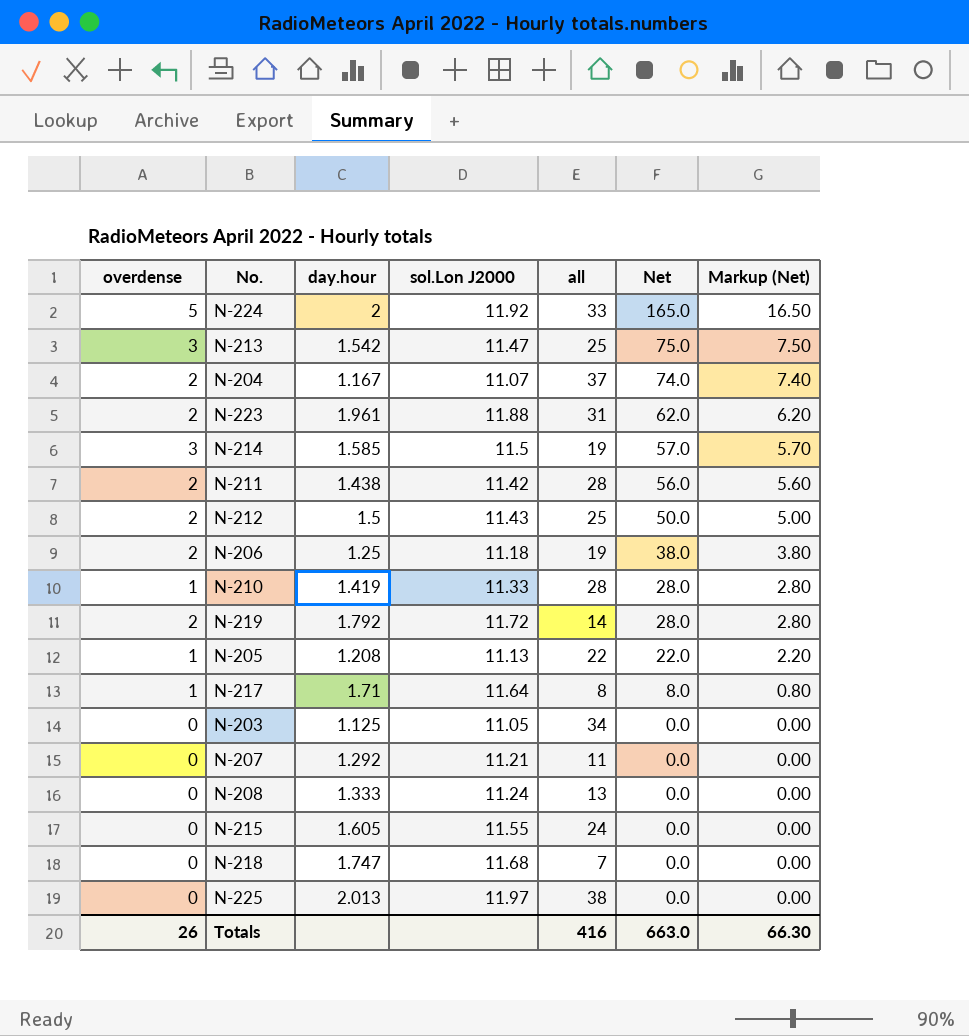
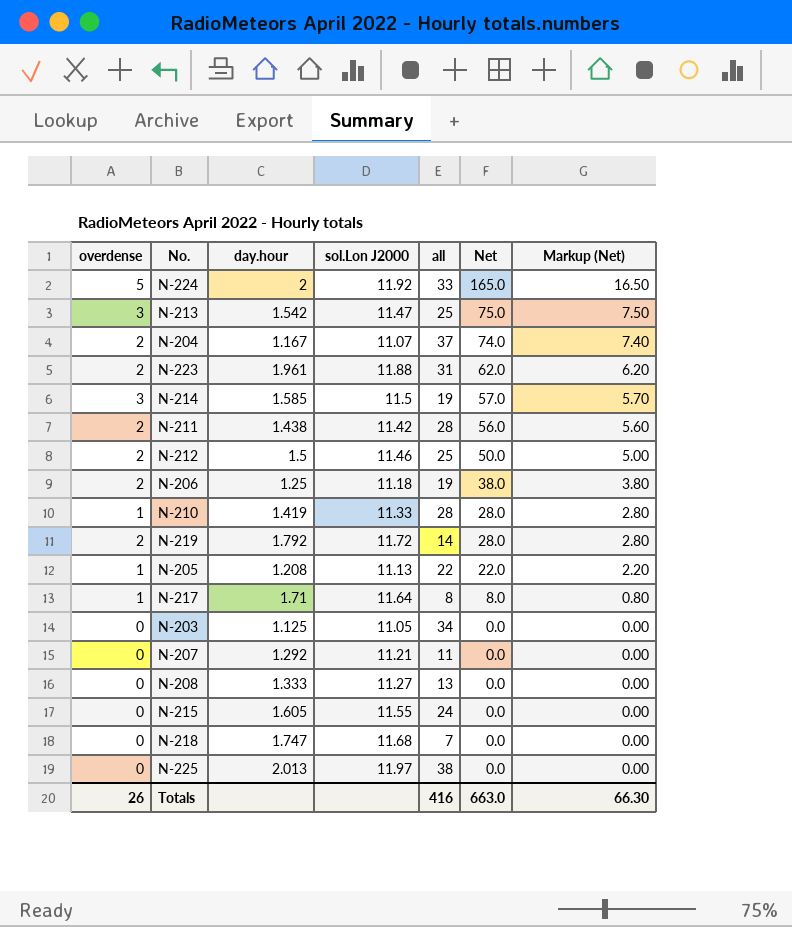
N-212 | sol.Lon J2000: 11.43 -> 11.46
N-208 | sol.Lon J2000: 11.24 -> 11.27

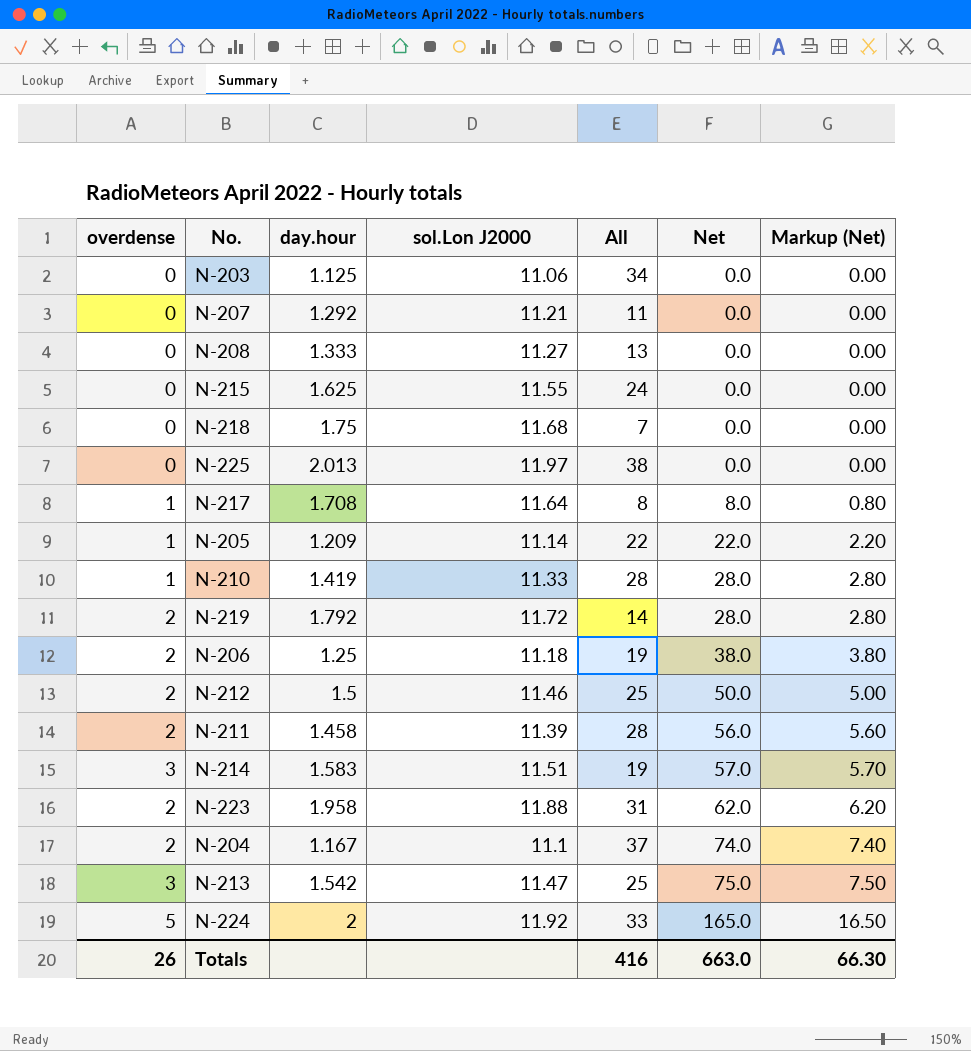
row order: Net descending -> Net ascending
column name: all -> All
N-203 | sol.Lon J2000: 11.05 -> 11.06
N-215 | day.hour: 1.605 -> 1.625
N-218 | day.hour: 1.747 -> 1.75
N-217 | day.hour: 1.71 -> 1.708
N-205 | day.hour: 1.208 -> 1.209
N-205 | sol.Lon J2000: 11.13 -> 11.14
N-211 | day.hour: 1.438 -> 1.458
N-211 | sol.Lon J2000: 11.42 -> 11.39
N-214 | day.hour: 1.585 -> 1.583
N-214 | sol.Lon J2000: 11.5 -> 11.51
N-223 | day.hour: 1.961 -> 1.958
N-204 | sol.Lon J2000: 11.07 -> 11.1

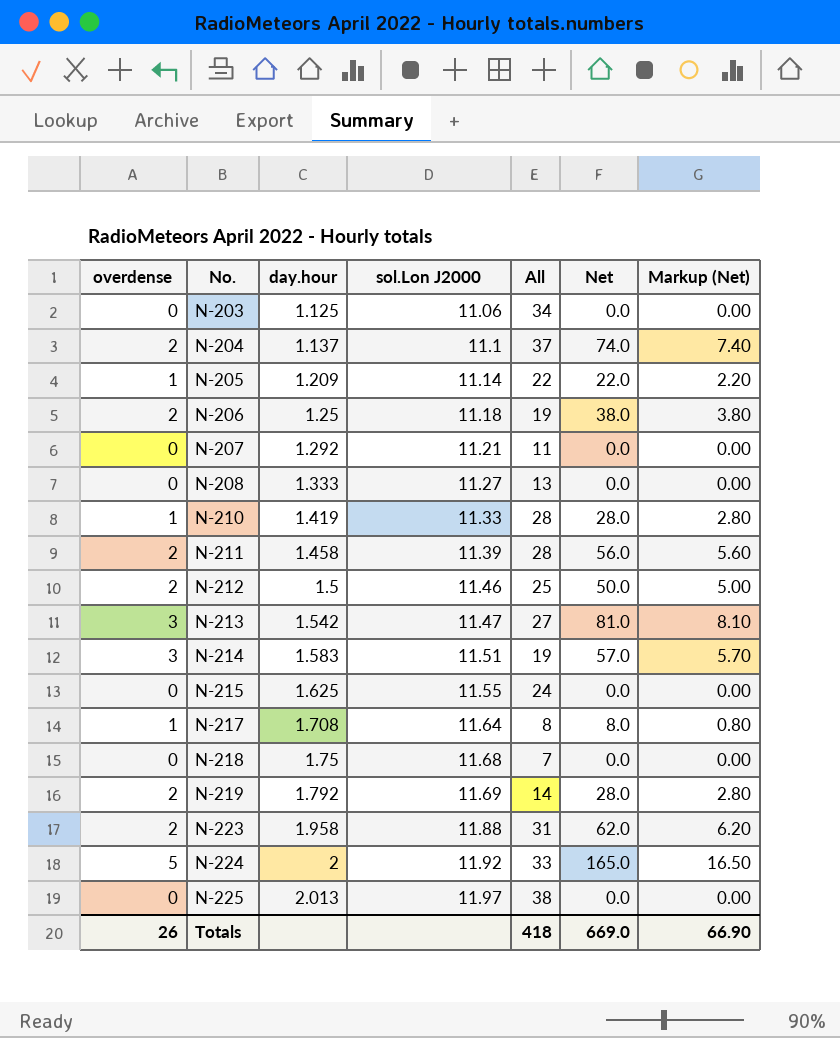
row order: Net ascending -> No. ascending
N-204 | day.hour: 1.167 -> 1.137
N-213 | All: 25 -> 27
N-213 | Net: 75.0 -> 81.0
N-213 | Markup (Net): 7.50 -> 8.10
N-219 | sol.Lon J2000: 11.72 -> 11.69
Totals | All: 416 -> 418
Totals | Net: 663.0 -> 669.0
Totals | Markup (Net): 66.30 -> 66.90

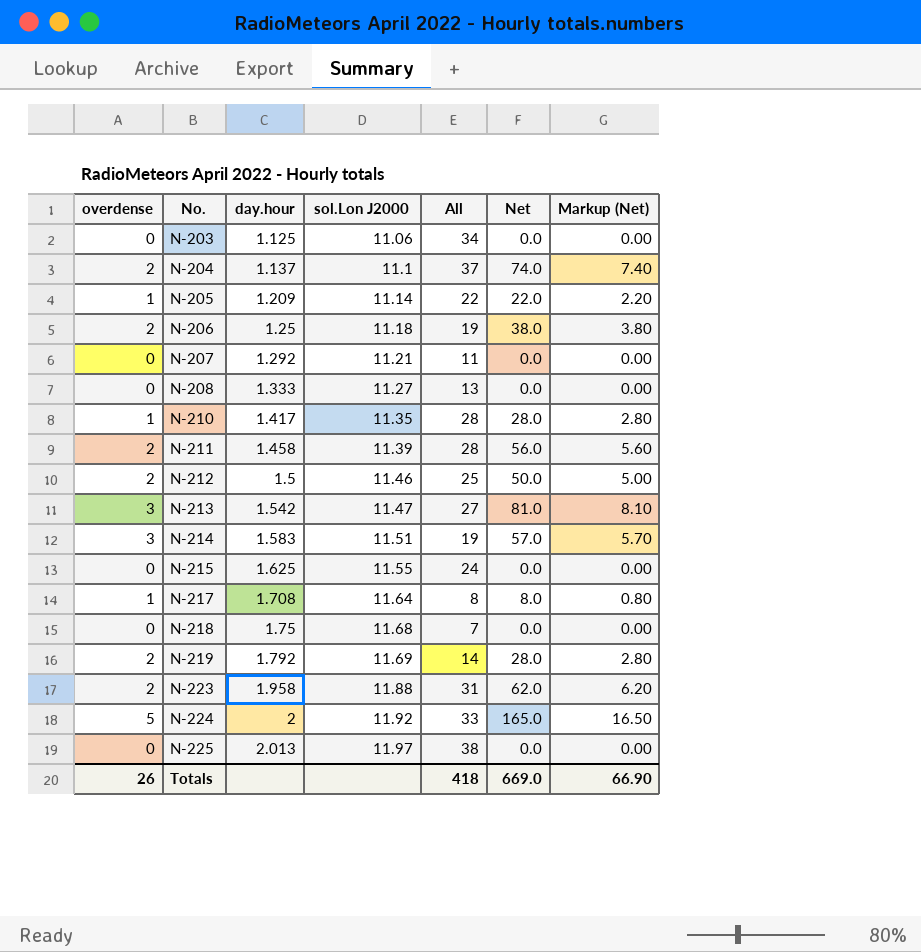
N-210 | day.hour: 1.419 -> 1.417
N-210 | sol.Lon J2000: 11.33 -> 11.35

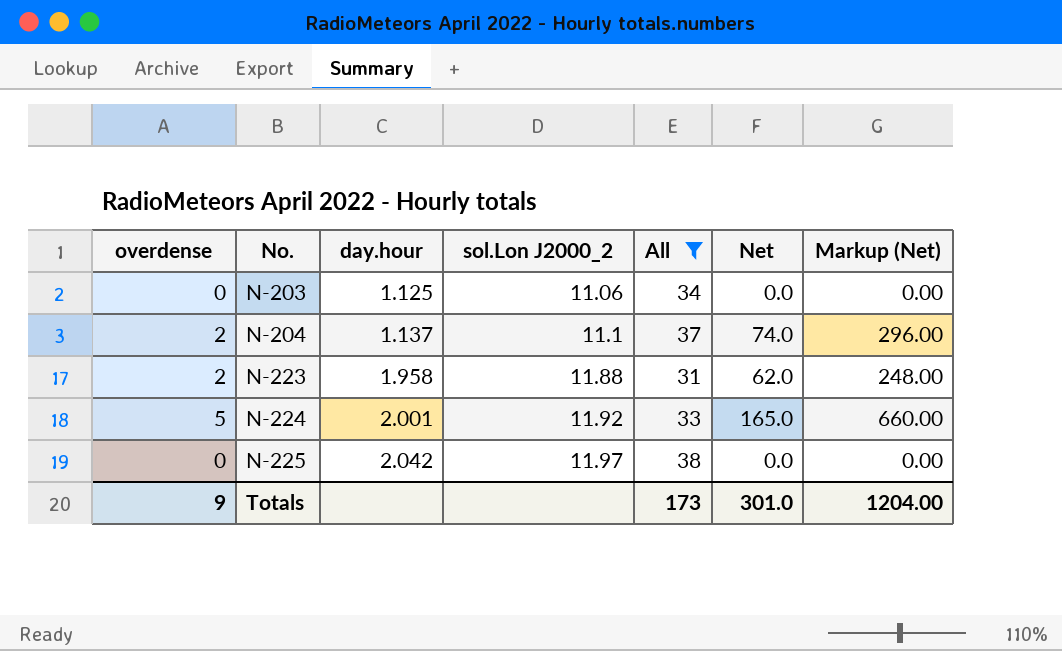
filter: none -> All >= 31
column name: sol.Lon J2000 -> sol.Lon J2000_2
column Markup (Net) | formula: [Net] * 0.1 -> [Net] * 4
N-224 | day.hour: 2 -> 2.001
N-225 | day.hour: 2.013 -> 2.042
Totals | overdense: 26 -> 9
Totals | All: 418 -> 173
Totals | Net: 669.0 -> 301.0
Totals | Markup (Net): 66.90 -> 1204.00

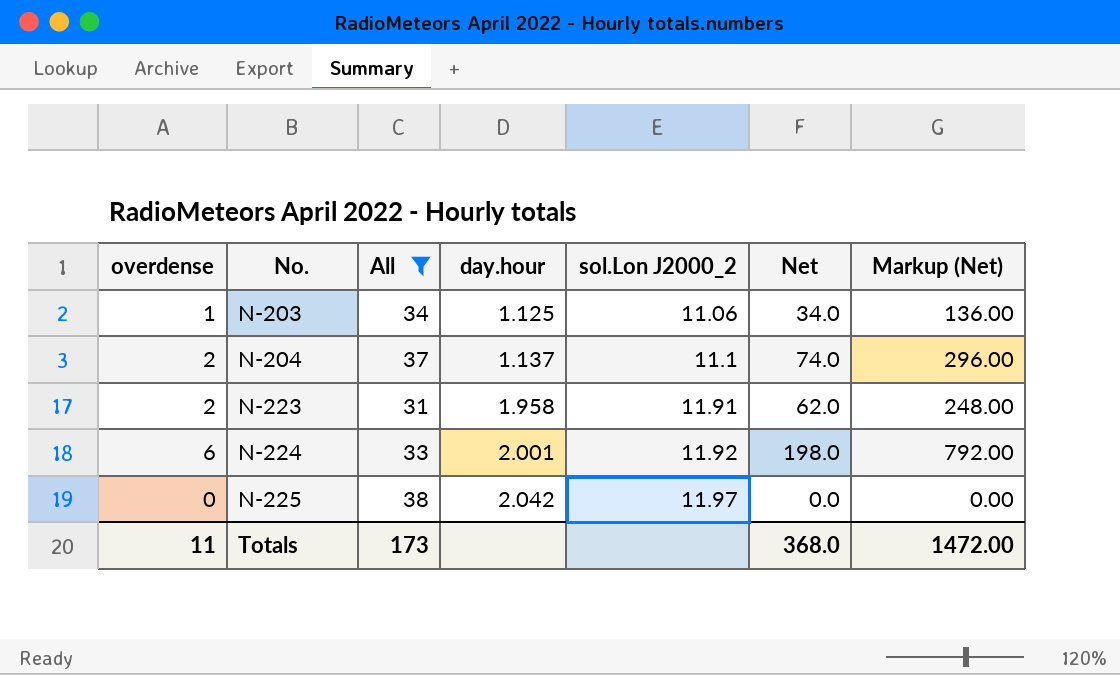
column All | position: 5 -> 3
N-203 | overdense: 0 -> 1
N-203 | Net: 0.0 -> 34.0
N-203 | Markup (Net): 0.00 -> 136.00
N-223 | sol.Lon J2000_2: 11.88 -> 11.91
N-224 | overdense: 5 -> 6
N-224 | Net: 165.0 -> 198.0
N-224 | Markup (Net): 660.00 -> 792.00
Totals | overdense: 9 -> 11
Totals | Net: 301.0 -> 368.0
Totals | Markup (Net): 1204.00 -> 1472.00

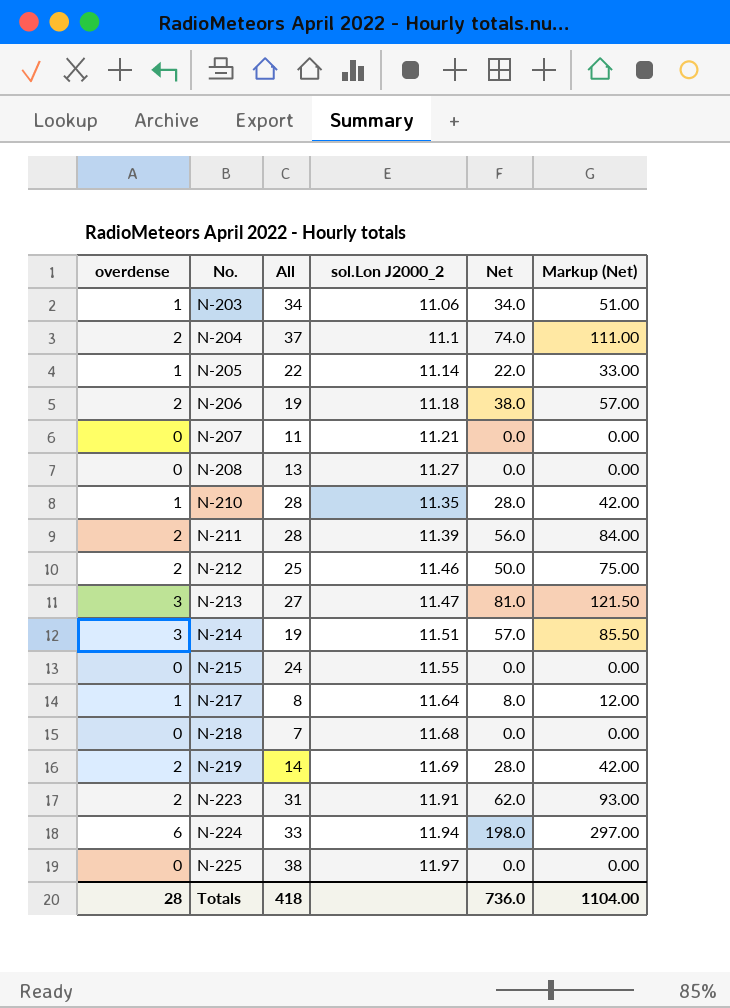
filter: All >= 31 -> none
column day.hour | position: 4 -> none
column Markup (Net) | formula: [Net] * 4 -> [Net] * 1.5
N-224 | sol.Lon J2000_2: 11.92 -> 11.94
Totals | overdense: 11 -> 28
Totals | All: 173 -> 418
Totals | Net: 368.0 -> 736.0
Totals | Markup (Net): 1472.00 -> 1104.00

